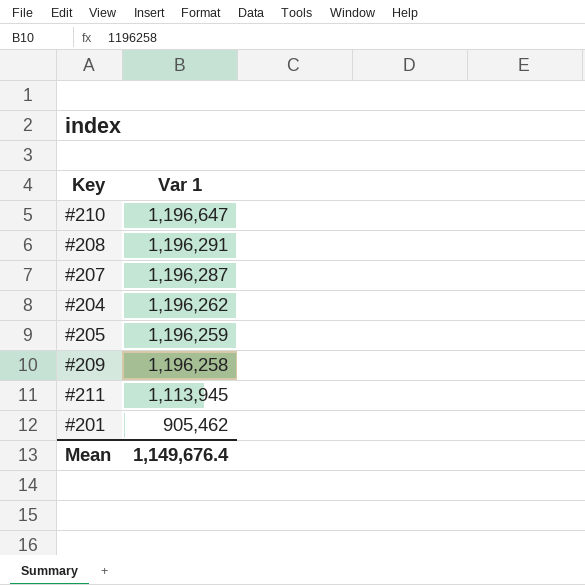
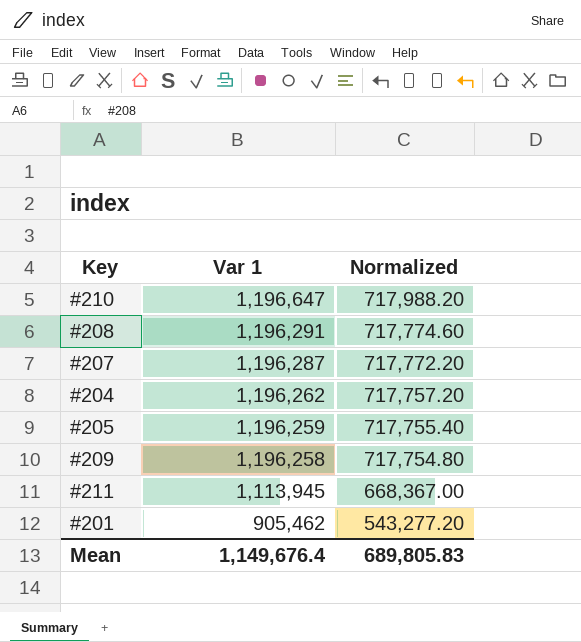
column Normalized | formula: none -> [Var 1] * 0.6

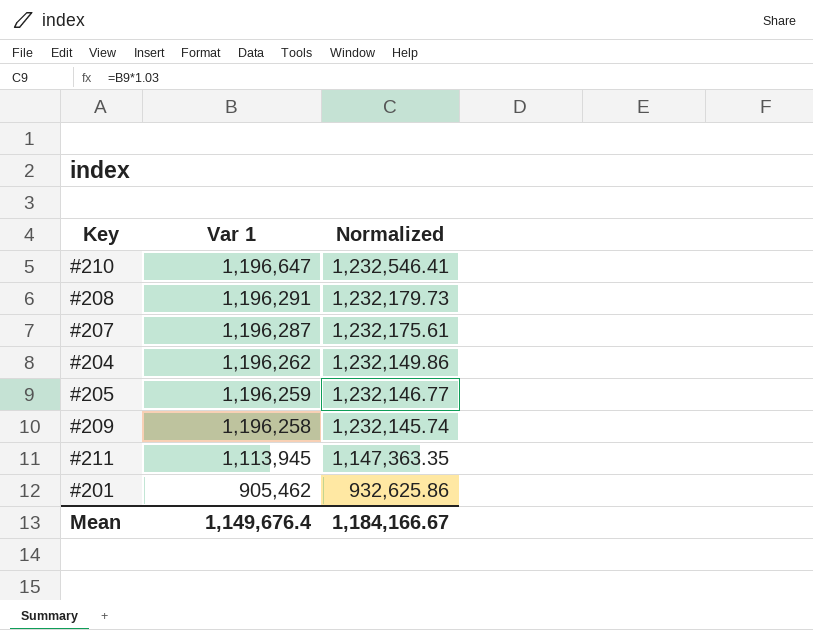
column Normalized | formula: [Var 1] * 0.6 -> [Var 1] * 1.03
Mean | Normalized: 689,805.83 -> 1,184,166.67

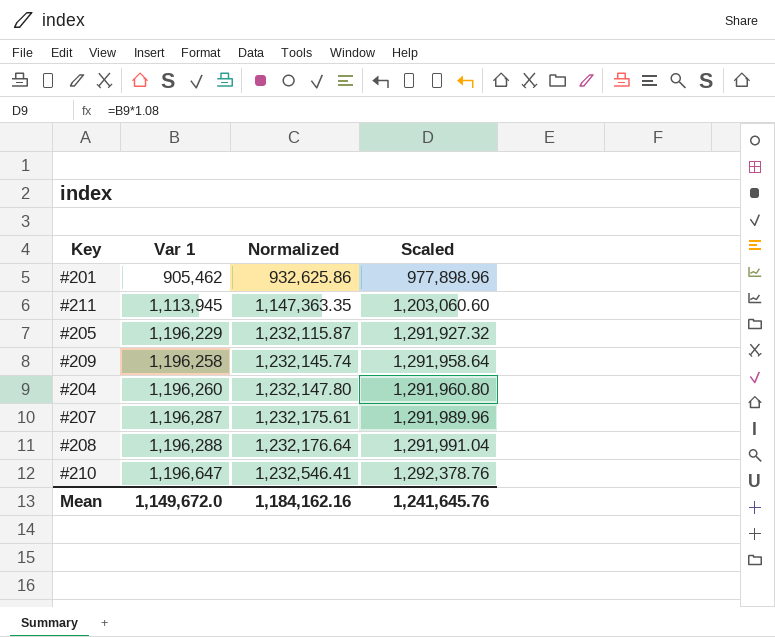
row order: Var 1 descending -> Var 1 ascending
column Scaled | formula: none -> [Var 1] * 1.08
#205 | Var 1: 1,196,259 -> 1,196,229
#205 | Normalized: 1,232,146.77 -> 1,232,115.87
#204 | Var 1: 1,196,262 -> 1,196,260
#204 | Normalized: 1,232,149.86 -> 1,232,147.80
#208 | Var 1: 1,196,291 -> 1,196,288
#208 | Normalized: 1,232,179.73 -> 1,232,176.64
Mean | Var 1: 1,149,676.4 -> 1,149,672.0
Mean | Normalized: 1,184,166.67 -> 1,184,162.16

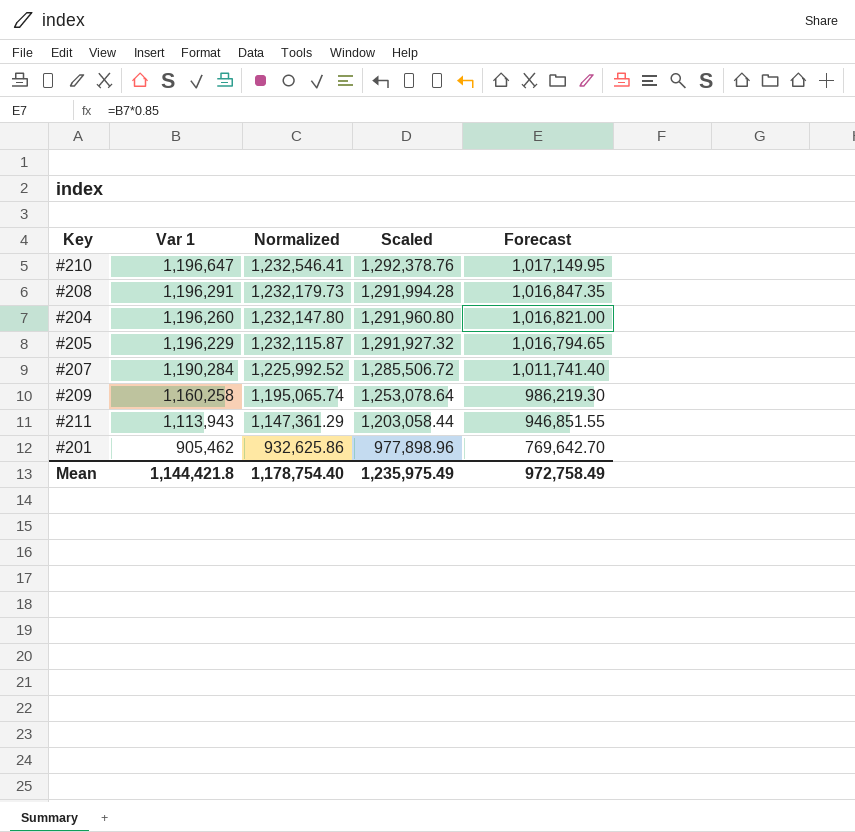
row order: Var 1 ascending -> Var 1 descending
column Forecast | formula: none -> [Var 1] * 0.85
#208 | Var 1: 1,196,288 -> 1,196,291
#208 | Normalized: 1,232,176.64 -> 1,232,179.73
#208 | Scaled: 1,291,991.04 -> 1,291,994.28
#207 | Var 1: 1,196,287 -> 1,190,284
#207 | Normalized: 1,232,175.61 -> 1,225,992.52
#207 | Scaled: 1,291,989.96 -> 1,285,506.72
#209 | Var 1: 1,196,258 -> 1,160,258
#209 | Normalized: 1,232,145.74 -> 1,195,065.74
#209 | Scaled: 1,291,958.64 -> 1,253,078.64
#211 | Var 1: 1,113,945 -> 1,113,943
#211 | Normalized: 1,147,363.35 -> 1,147,361.29
#211 | Scaled: 1,203,060.60 -> 1,203,058.44
Mean | Var 1: 1,149,672.0 -> 1,144,421.8
Mean | Normalized: 1,184,162.16 -> 1,178,754.40
Mean | Scaled: 1,241,645.76 -> 1,235,975.49

